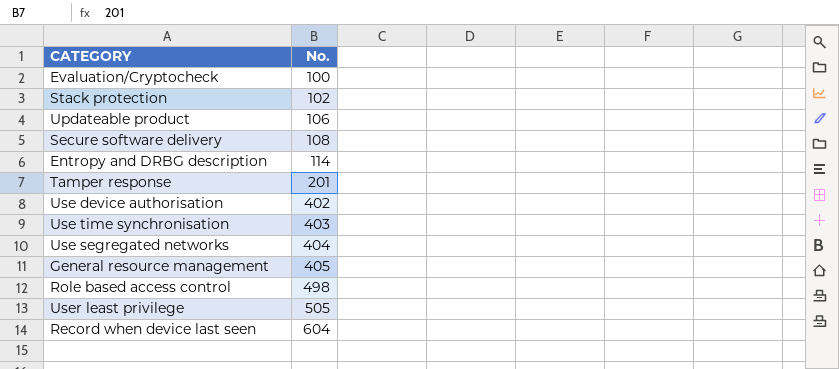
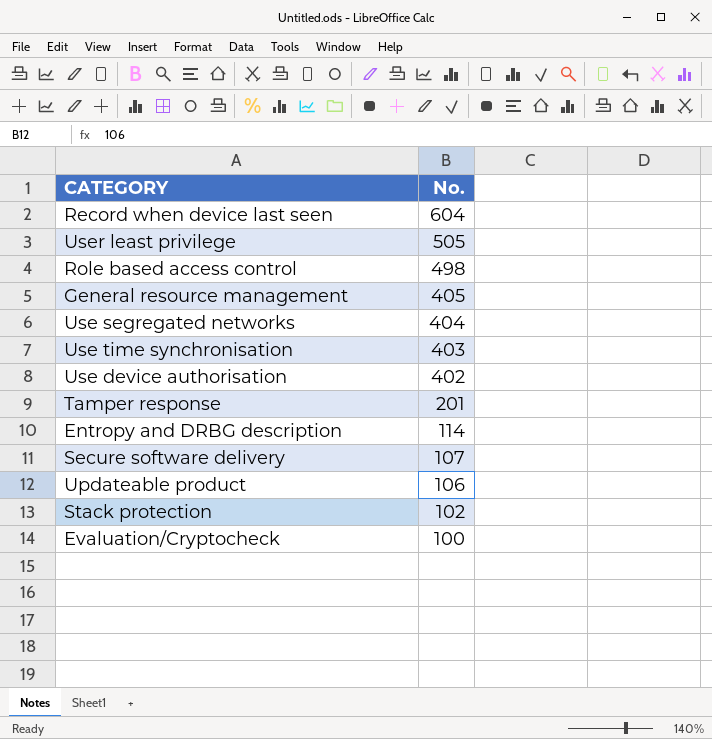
row order: No. ascending -> No. descending
Secure software delivery | No.: 108 -> 107

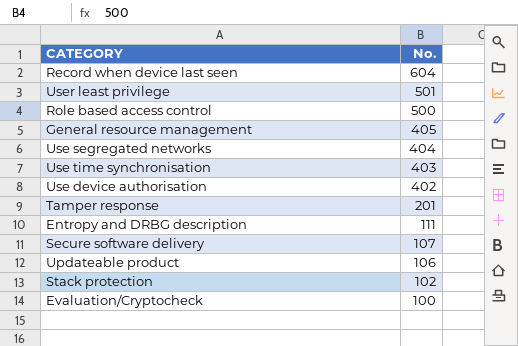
User least privilege | No.: 505 -> 501
Role based access control | No.: 498 -> 500
Entropy and DRBG description | No.: 114 -> 111

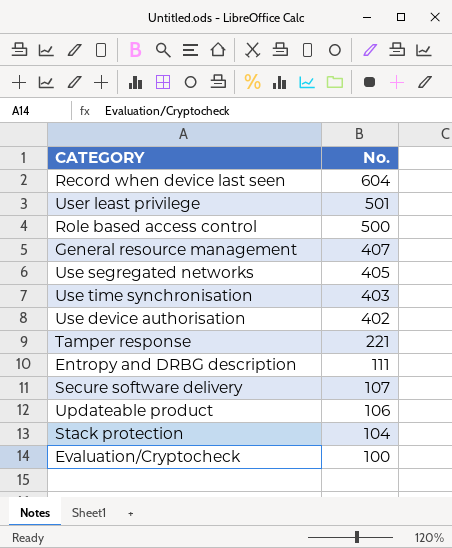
General resource management | No.: 405 -> 407
Use segregated networks | No.: 404 -> 405
Tamper response | No.: 201 -> 221
Stack protection | No.: 102 -> 104

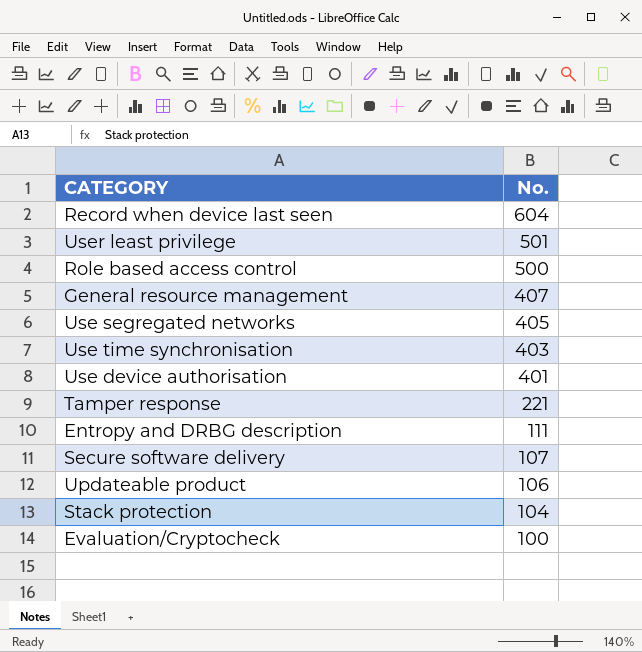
Use device authorisation | No.: 402 -> 401

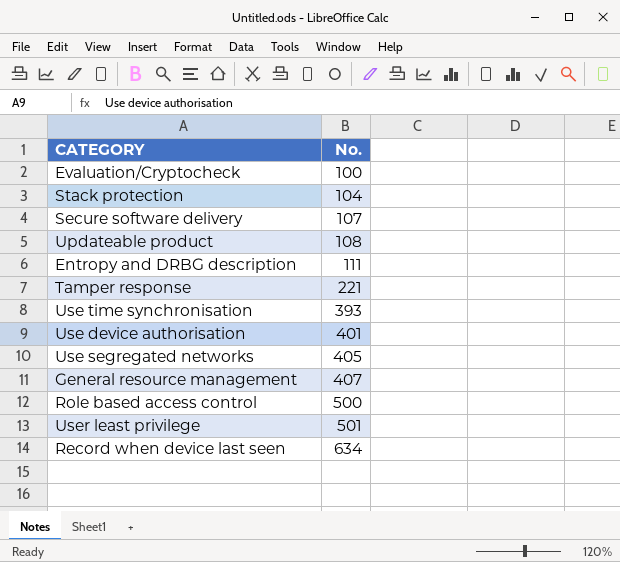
row order: No. descending -> No. ascending
Updateable product | No.: 106 -> 108
Use time synchronisation | No.: 403 -> 393
Record when device last seen | No.: 604 -> 634

